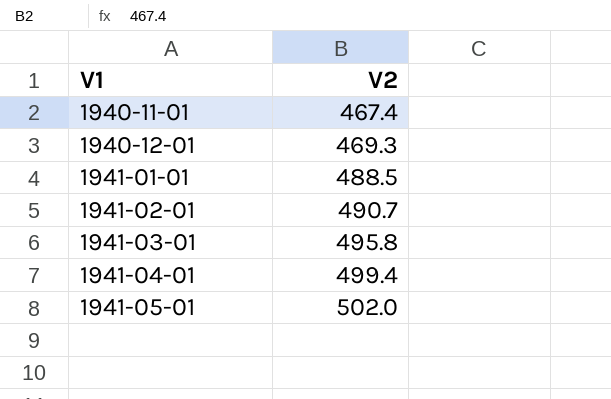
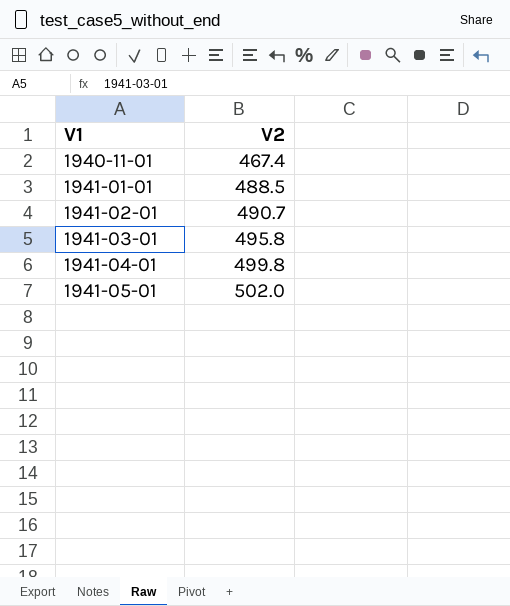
row 1940-12-01: 469.3 -> none
1941-04-01 | V2: 499.4 -> 499.8

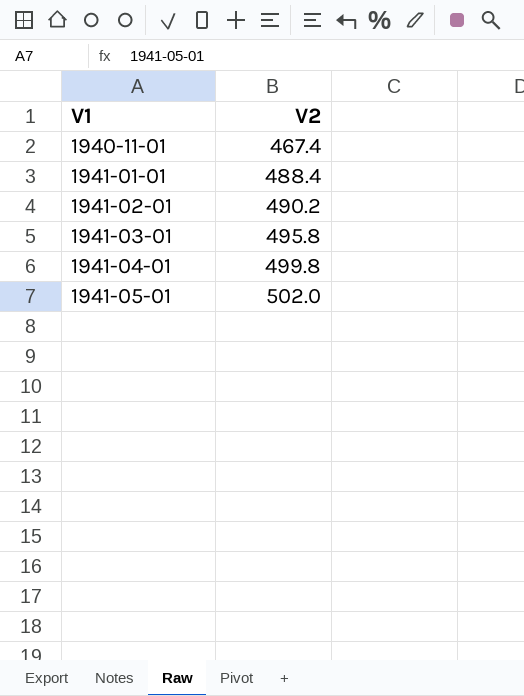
1941-01-01 | V2: 488.5 -> 488.4
1941-02-01 | V2: 490.7 -> 490.2

